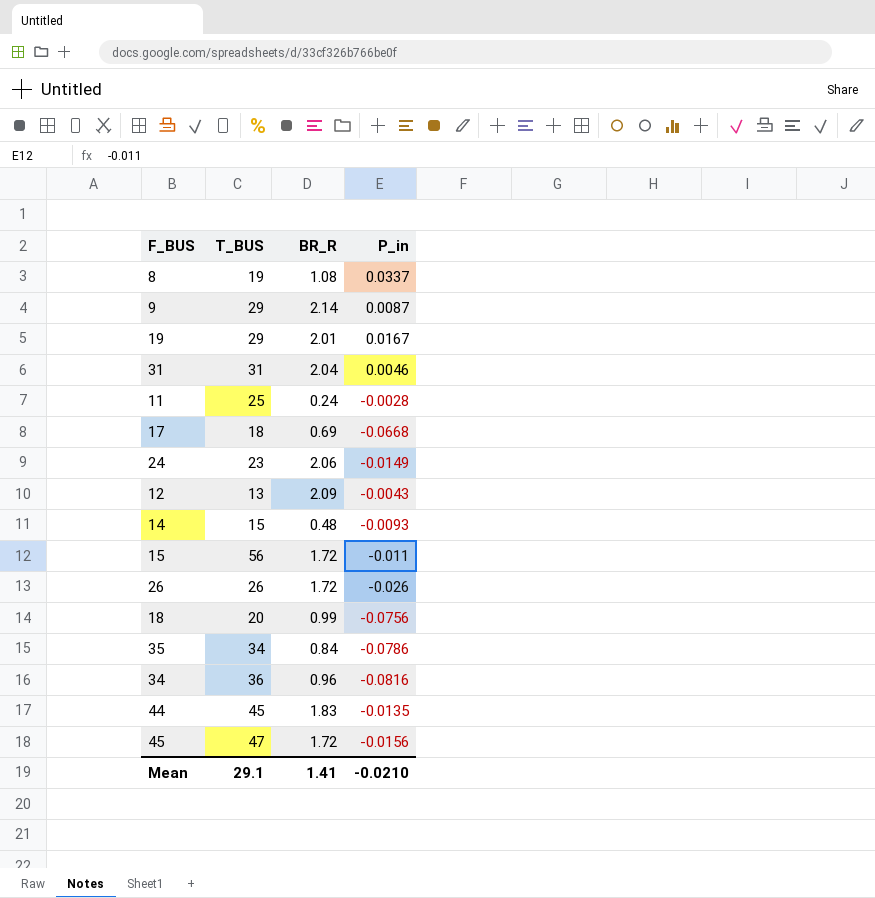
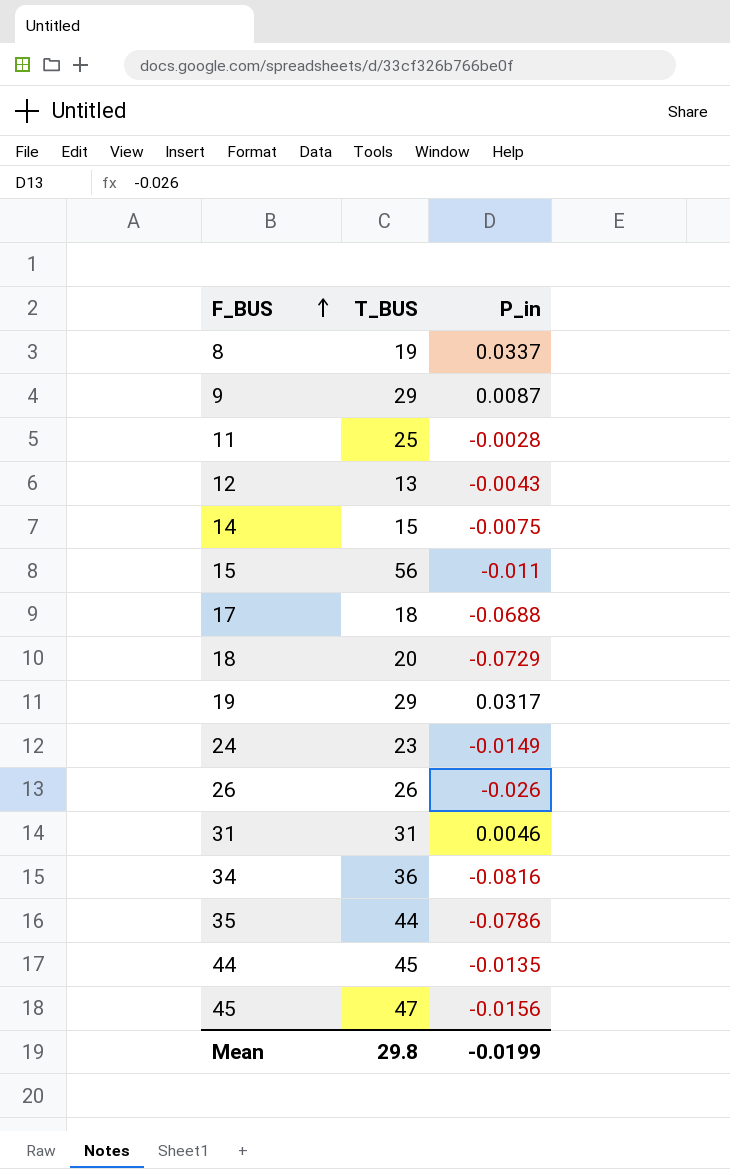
row order: none -> F_BUS ascending
column BR_R | position: 3 -> none
14 | P_in: -0.0093 -> -0.0075
17 | P_in: -0.0668 -> -0.0688
18 | P_in: -0.0756 -> -0.0729
19 | P_in: 0.0167 -> 0.0317
35 | T_BUS: 34 -> 44
Mean | T_BUS: 29.1 -> 29.8
Mean | P_in: -0.0210 -> -0.0199

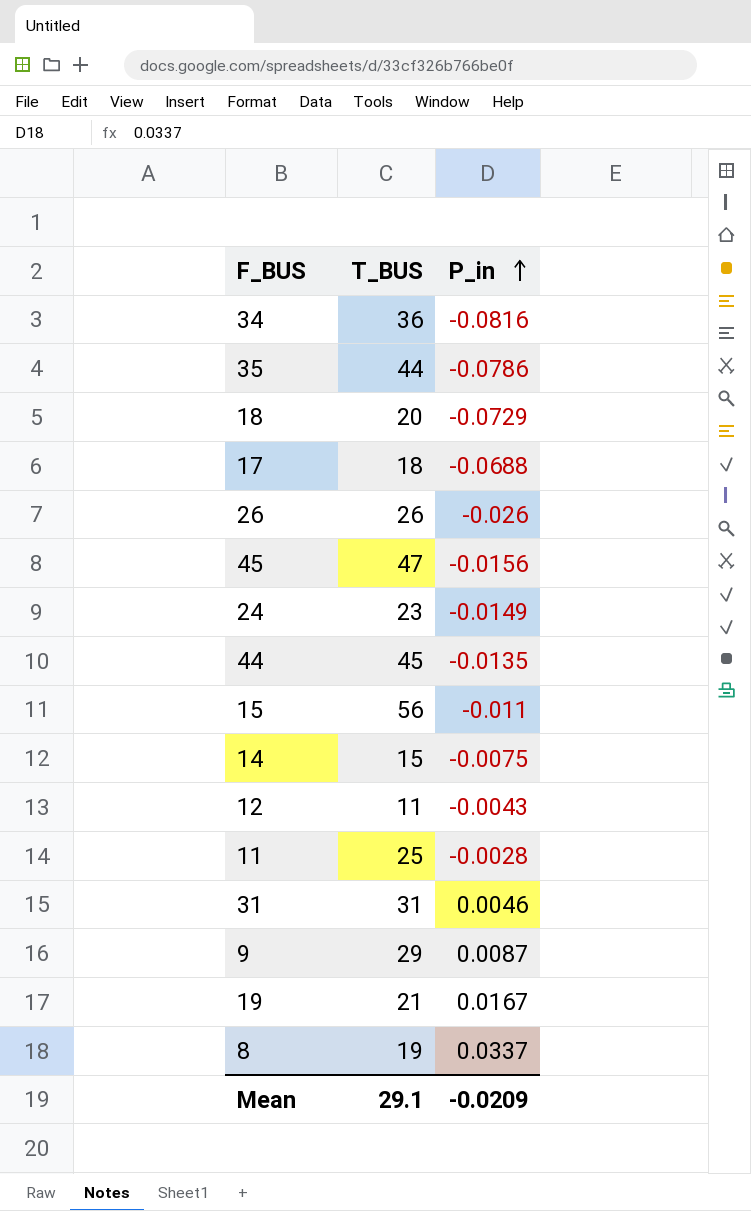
row order: F_BUS ascending -> P_in ascending
12 | T_BUS: 13 -> 11
19 | T_BUS: 29 -> 21
19 | P_in: 0.0317 -> 0.0167
Mean | T_BUS: 29.8 -> 29.1
Mean | P_in: -0.0199 -> -0.0209

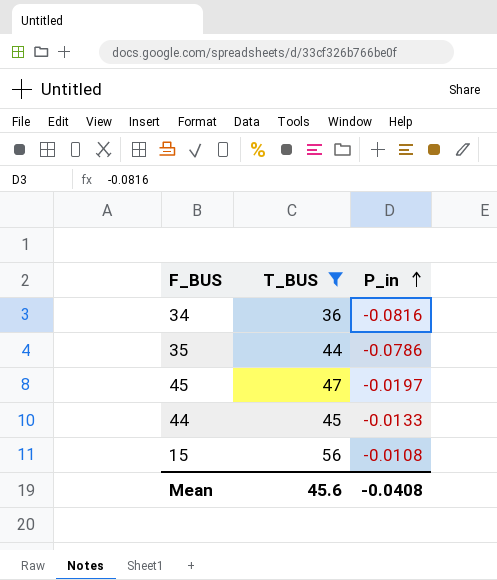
filter: none -> T_BUS >= 36
45 | P_in: -0.0156 -> -0.0197
44 | P_in: -0.0135 -> -0.0133
15 | P_in: -0.011 -> -0.0108
Mean | T_BUS: 29.1 -> 45.6
Mean | P_in: -0.0209 -> -0.0408

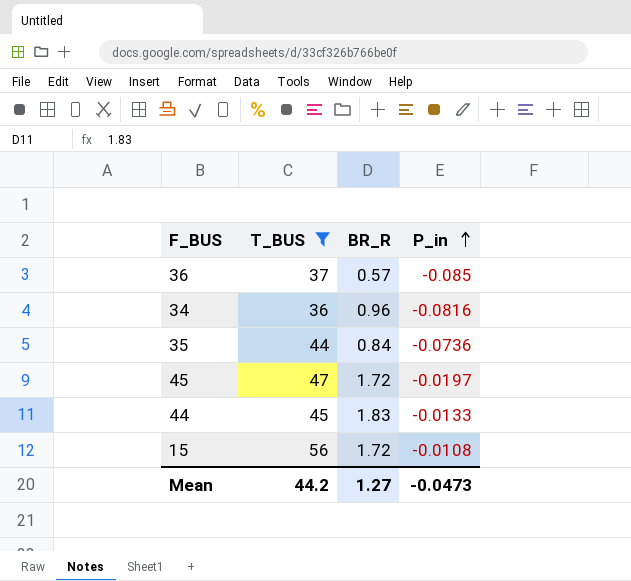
column BR_R | position: none -> 3
row 36: none -> 37 | 0.57 | -0.085
35 | P_in: -0.0786 -> -0.0736
Mean | T_BUS: 45.6 -> 44.2
Mean | P_in: -0.0408 -> -0.0473

